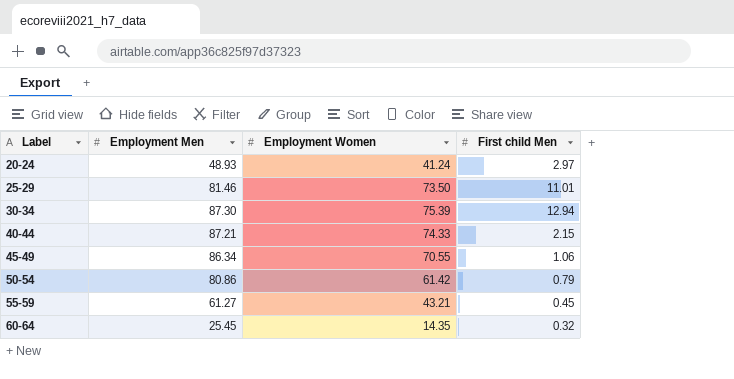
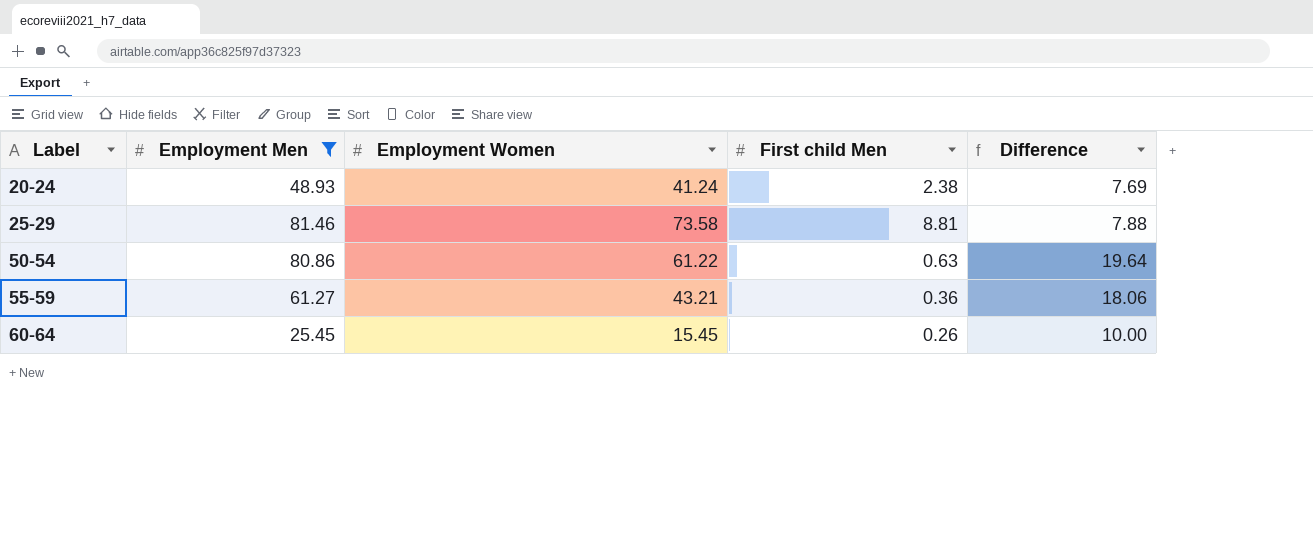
filter: none -> Employment Men <= 81.46
column Difference | formula: none -> [Employment Men] - [Employment Women]
20-24 | First child Men: 2.97 -> 2.38
25-29 | Employment Women: 73.50 -> 73.58
25-29 | First child Men: 11.01 -> 8.81
50-54 | Employment Women: 61.42 -> 61.22
50-54 | First child Men: 0.79 -> 0.63
55-59 | First child Men: 0.45 -> 0.36
60-64 | Employment Women: 14.35 -> 15.45
60-64 | First child Men: 0.32 -> 0.26

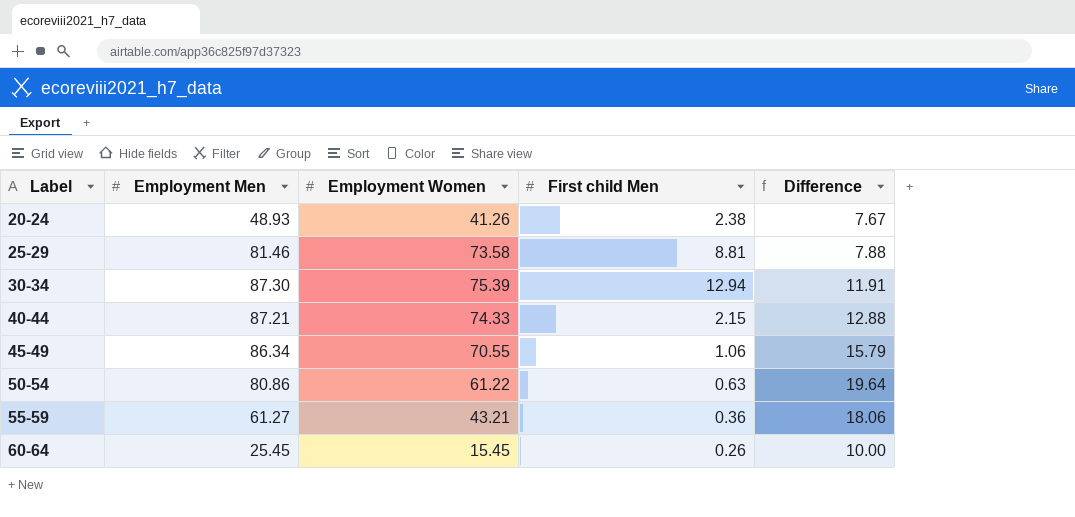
filter: Employment Men <= 81.46 -> none
20-24 | Employment Women: 41.24 -> 41.26
20-24 | Difference: 7.69 -> 7.67

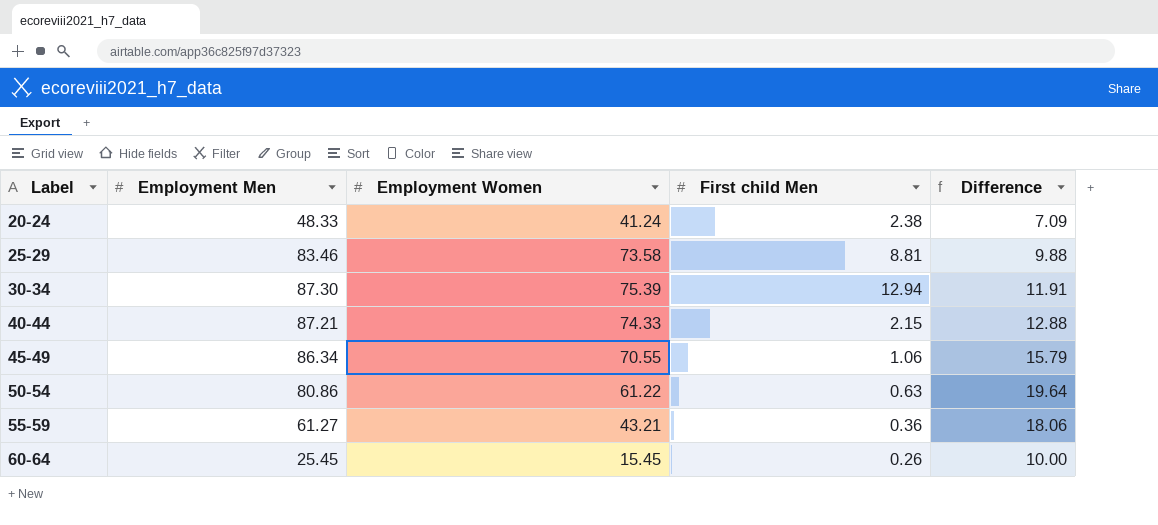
20-24 | Employment Men: 48.93 -> 48.33
20-24 | Employment Women: 41.26 -> 41.24
20-24 | Difference: 7.67 -> 7.09
25-29 | Employment Men: 81.46 -> 83.46
25-29 | Difference: 7.88 -> 9.88

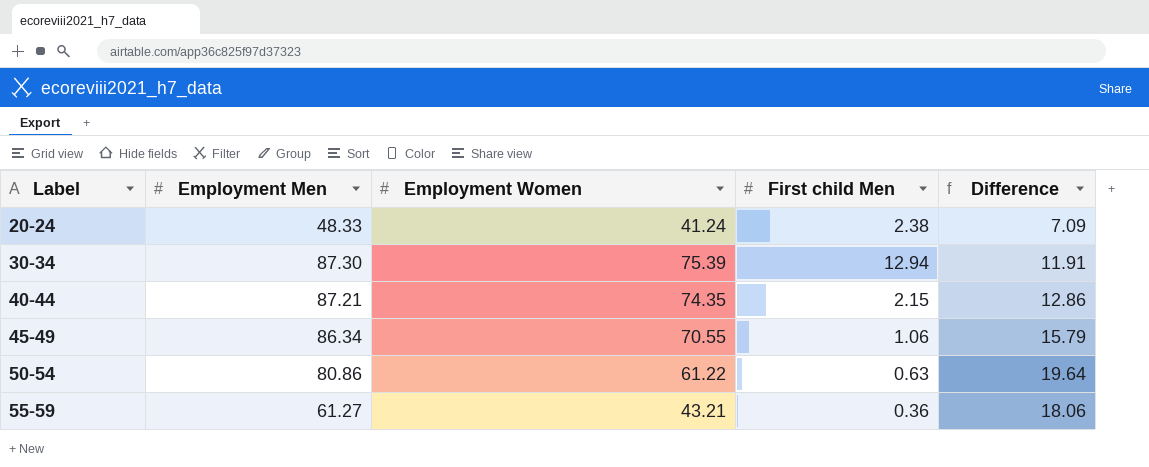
row 25-29: 83.46 | 73.58 | 8.81 | 9.88 -> none
row 60-64: 25.45 | 15.45 | 0.26 | 10.00 -> none
40-44 | Employment Women: 74.33 -> 74.35
40-44 | Difference: 12.88 -> 12.86

